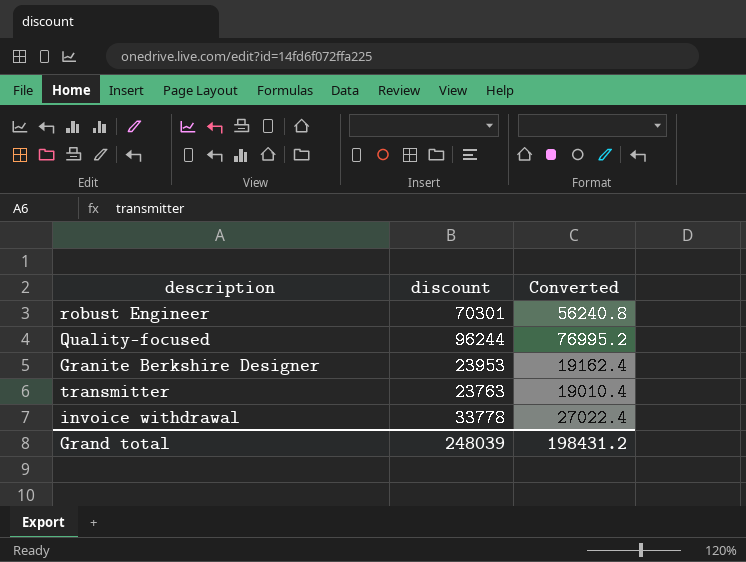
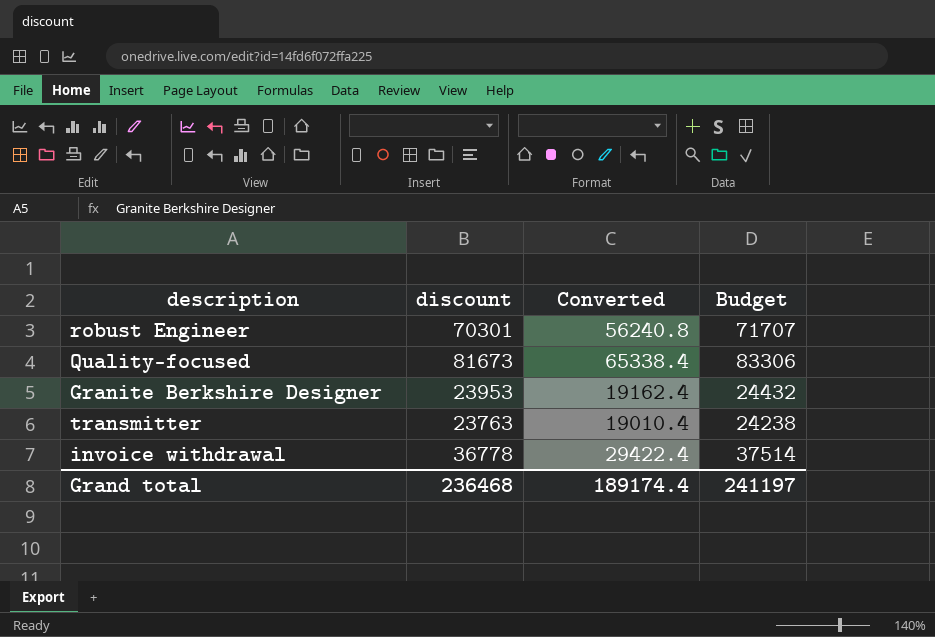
column Budget | formula: none -> [discount] * 1.02
Quality-focused | discount: 96244 -> 81673
Quality-focused | Converted: 76995.2 -> 65338.4
invoice withdrawal | discount: 33778 -> 36778
invoice withdrawal | Converted: 27022.4 -> 29422.4
Grand total | discount: 248039 -> 236468
Grand total | Converted: 198431.2 -> 189174.4

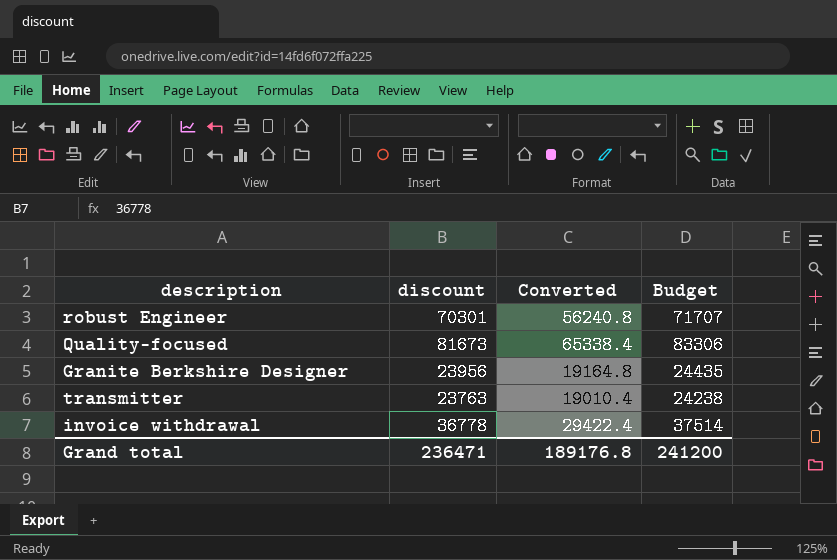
Granite Berkshire Designer | discount: 23953 -> 23956
Granite Berkshire Designer | Converted: 19162.4 -> 19164.8
Granite Berkshire Designer | Budget: 24432 -> 24435
Grand total | discount: 236468 -> 236471
Grand total | Converted: 189174.4 -> 189176.8
Grand total | Budget: 241197 -> 241200

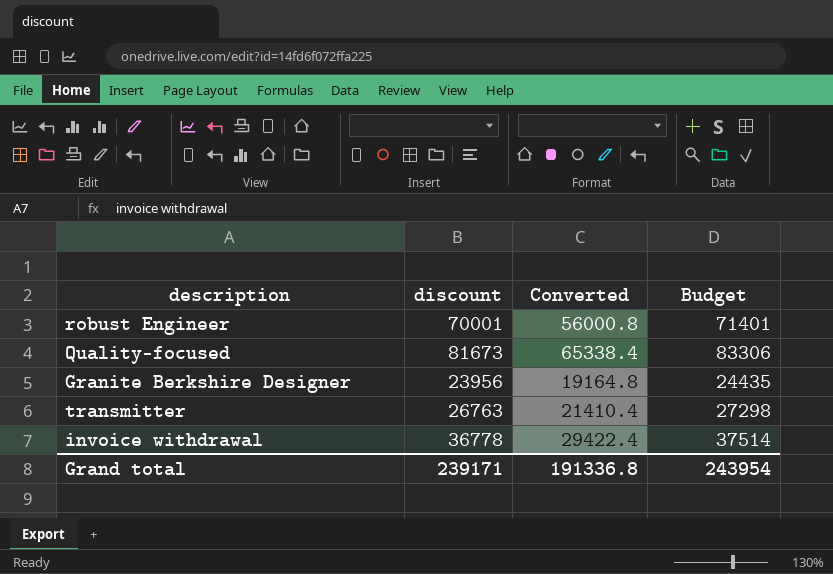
robust Engineer | discount: 70301 -> 70001
robust Engineer | Converted: 56240.8 -> 56000.8
robust Engineer | Budget: 71707 -> 71401
transmitter | discount: 23763 -> 26763
transmitter | Converted: 19010.4 -> 21410.4
transmitter | Budget: 24238 -> 27298
Grand total | discount: 236471 -> 239171
Grand total | Converted: 189176.8 -> 191336.8
Grand total | Budget: 241200 -> 243954

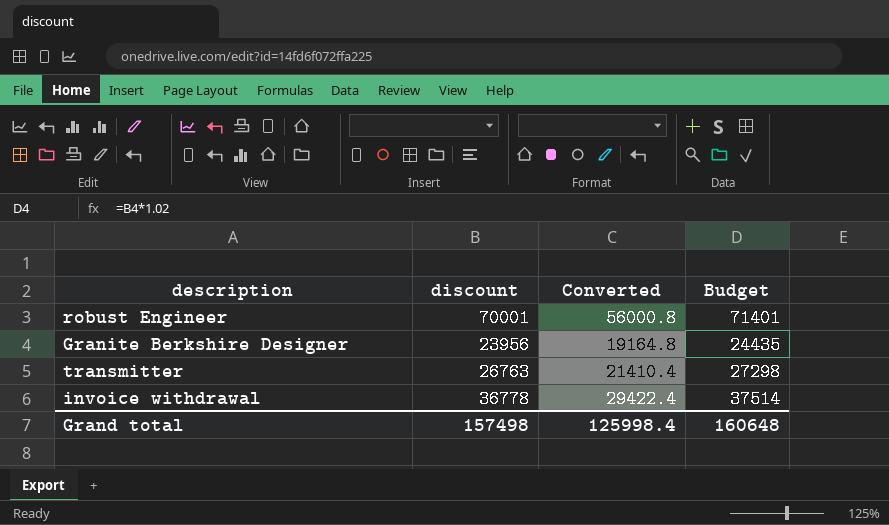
row Quality-focused: 81673 | 65338.4 | 83306 -> none
Grand total | discount: 239171 -> 157498
Grand total | Converted: 191336.8 -> 125998.4
Grand total | Budget: 243954 -> 160648

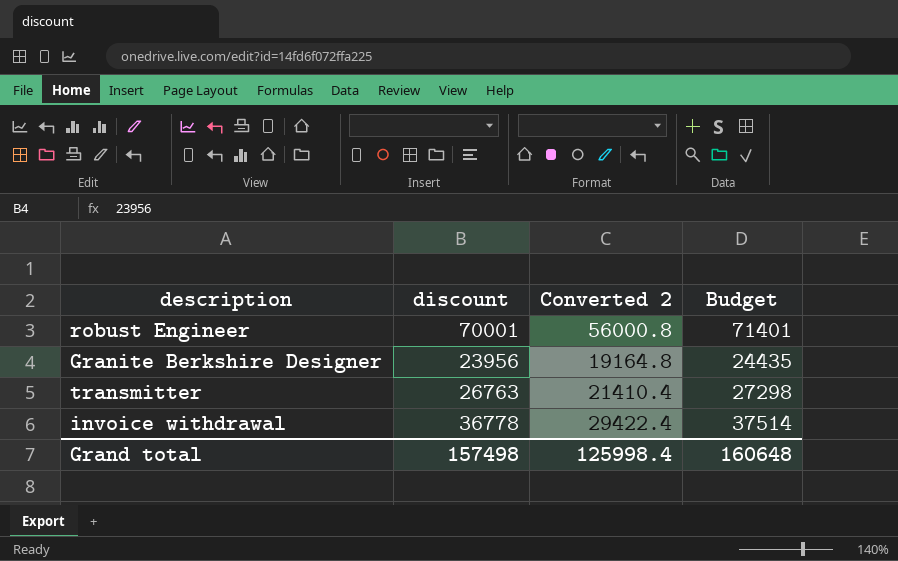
column name: Converted -> Converted 2

